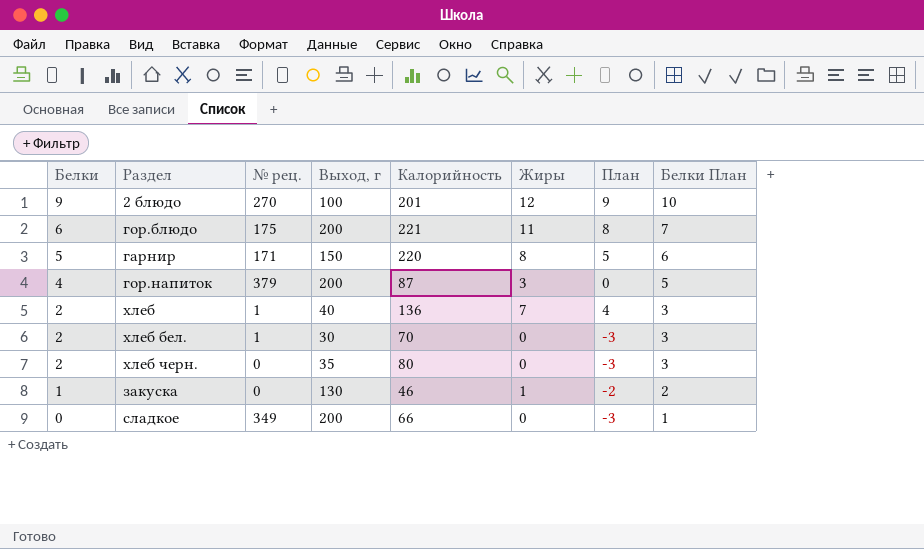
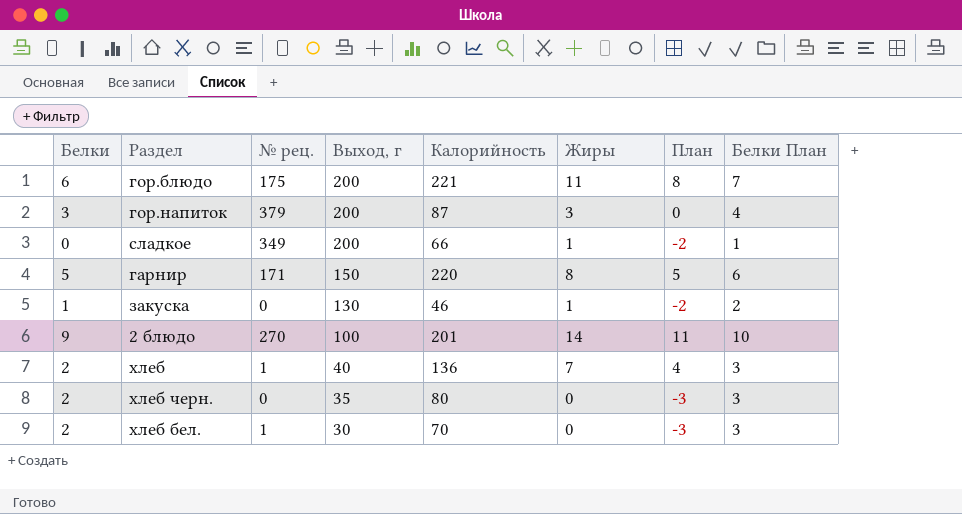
row order: Белки descending -> Выход, г descending
гор.напиток | Белки: 4 -> 3
гор.напиток | Белки План: 5 -> 4
сладкое | Жиры: 0 -> 1
сладкое | План: -3 -> -2
2 блюдо | Жиры: 12 -> 14
2 блюдо | План: 9 -> 11

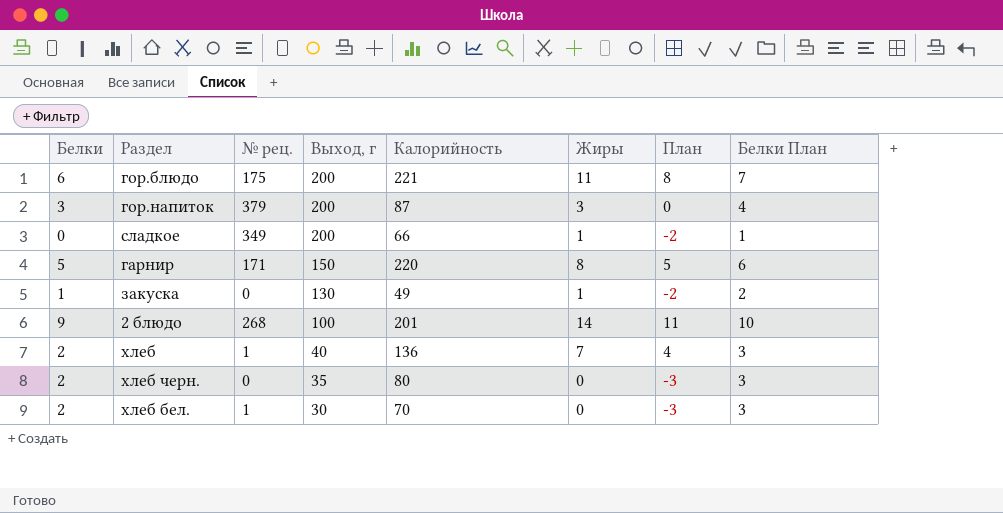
закуска | Калорийность: 46 -> 49
2 блюдо | № рец.: 270 -> 268

